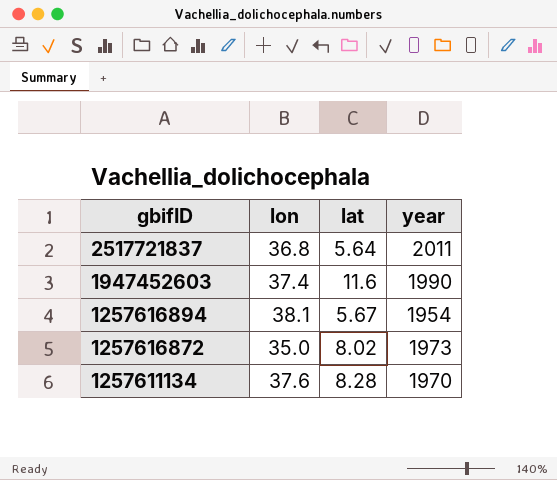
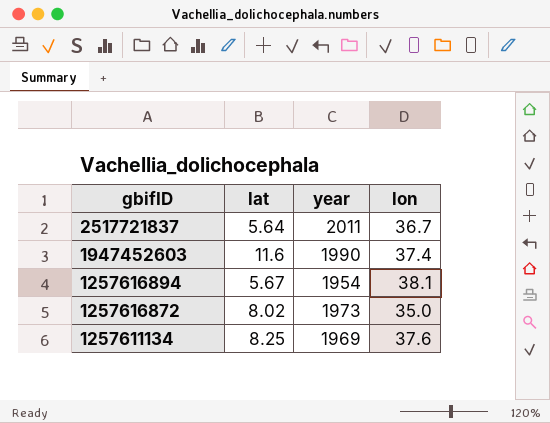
column lon | position: 2 -> 4
2517721837 | lon: 36.8 -> 36.7
1257611134 | lat: 8.28 -> 8.25
1257611134 | year: 1970 -> 1969

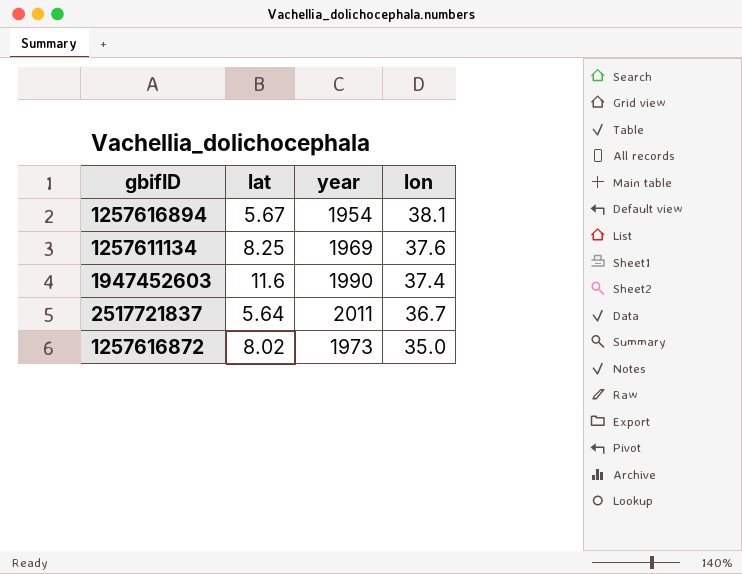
row order: gbifID descending -> lon descending

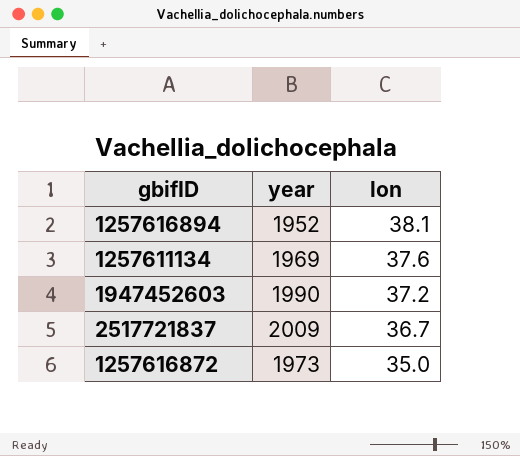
column lat | position: 2 -> none
1257616894 | year: 1954 -> 1952
1947452603 | lon: 37.4 -> 37.2
2517721837 | year: 2011 -> 2009

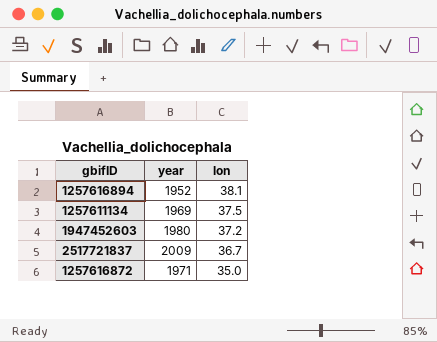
1257611134 | lon: 37.6 -> 37.5
1947452603 | year: 1990 -> 1980
1257616872 | year: 1973 -> 1971

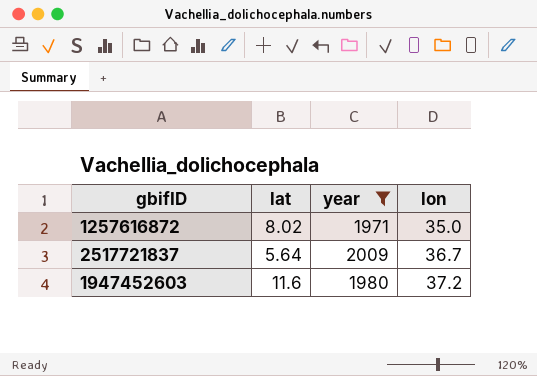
filter: none -> year >= 1971
row order: lon descending -> lon ascending
column lat | position: none -> 2

